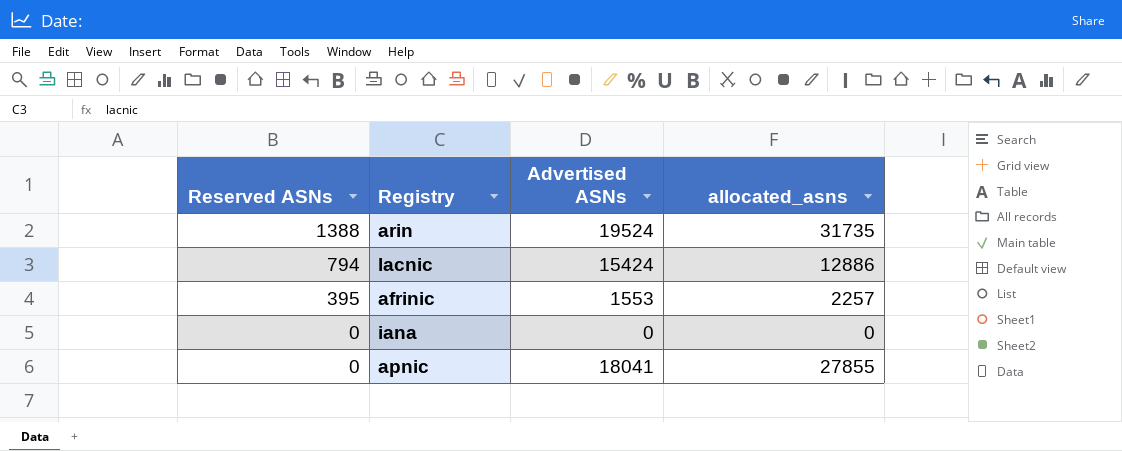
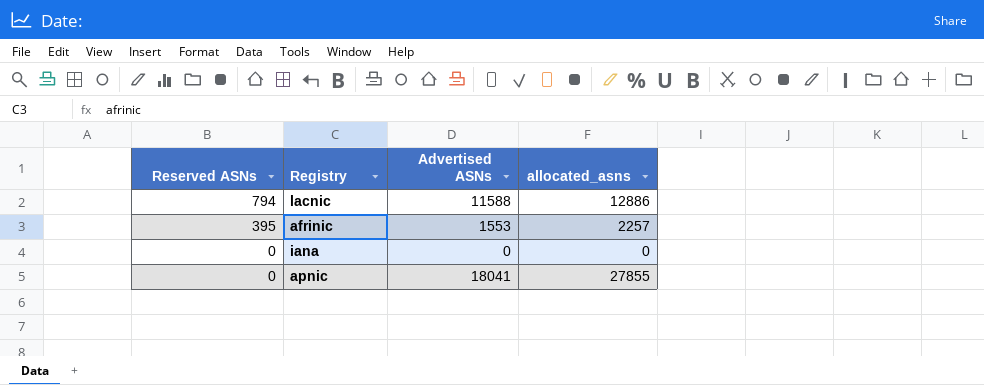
row arin: 1388 | 19524 | 31735 -> none
lacnic | Advertised ASNs: 15424 -> 11588

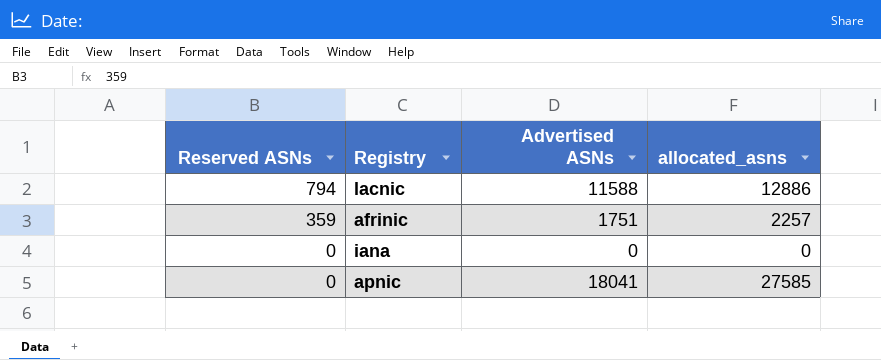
afrinic | Reserved ASNs: 395 -> 359
afrinic | Advertised ASNs: 1553 -> 1751
apnic | allocated_asns: 27855 -> 27585

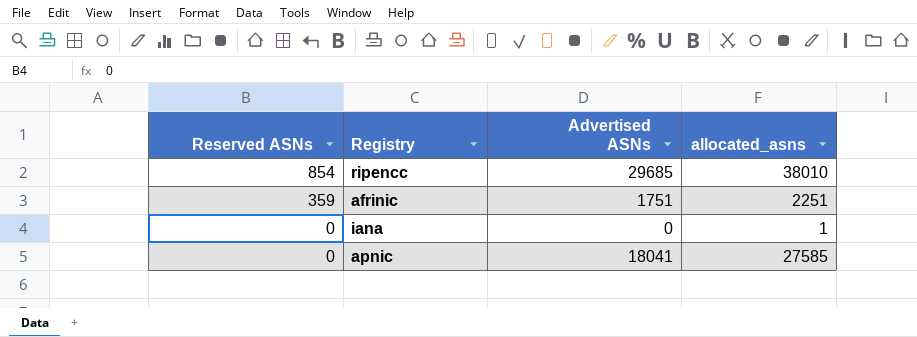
row lacnic: 794 | 11588 | 12886 -> none
row ripencc: none -> 854 | 29685 | 38010
afrinic | allocated_asns: 2257 -> 2251
iana | allocated_asns: 0 -> 1

